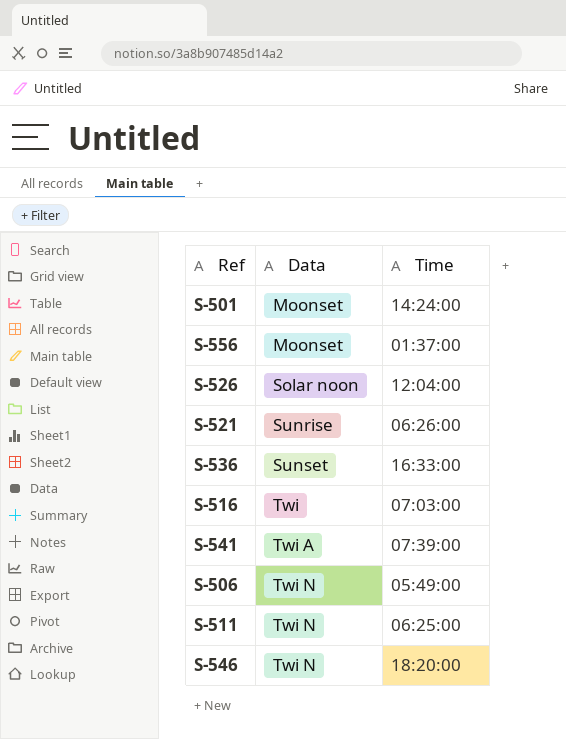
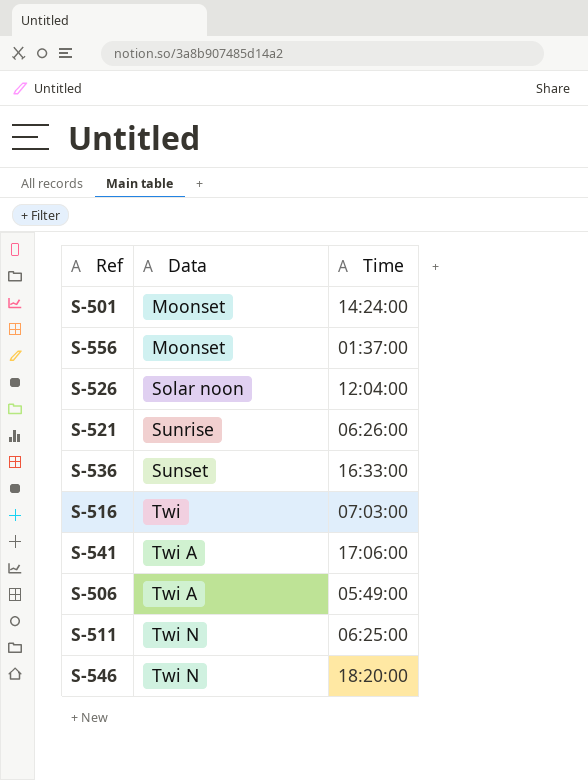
S-541 | Time: 07:39:00 -> 17:06:00
S-506 | Data: Twi N -> Twi A

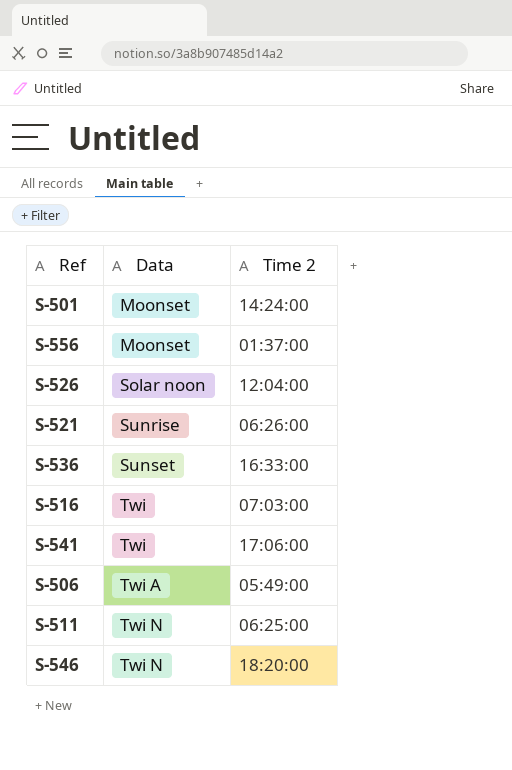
column name: Time -> Time 2
S-541 | Data: Twi A -> Twi

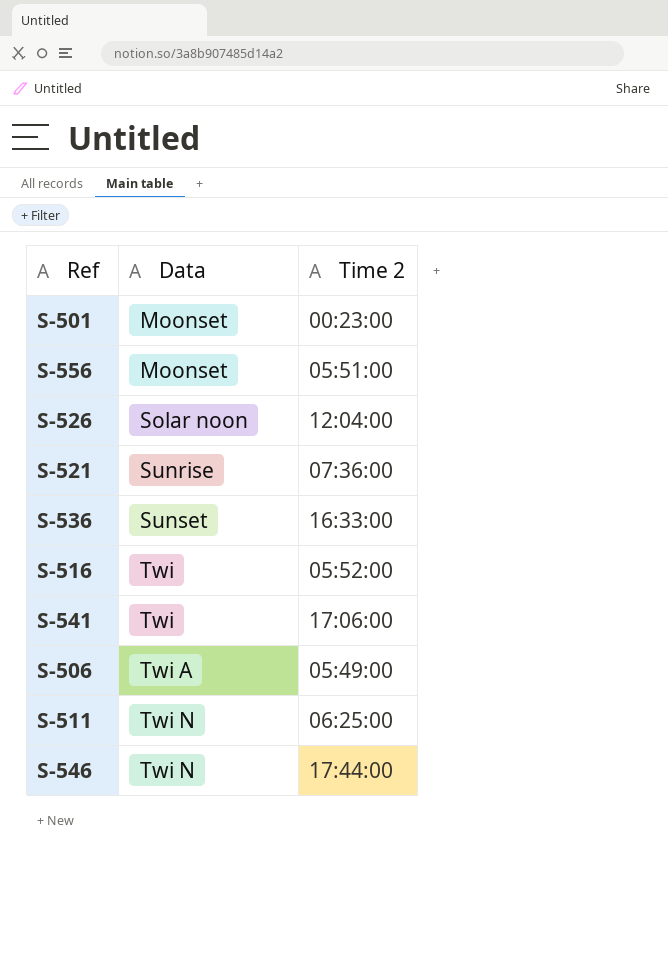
S-501 | Time 2: 14:24:00 -> 00:23:00
S-556 | Time 2: 01:37:00 -> 05:51:00
S-521 | Time 2: 06:26:00 -> 07:36:00
S-516 | Time 2: 07:03:00 -> 05:52:00
S-546 | Time 2: 18:20:00 -> 17:44:00

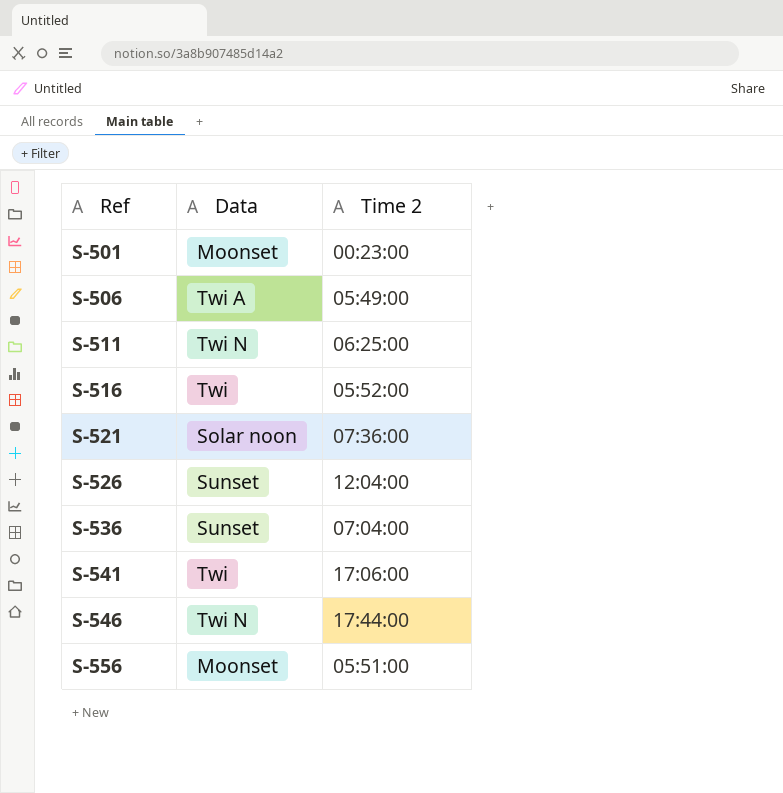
row order: Data ascending -> Ref ascending
S-521 | Data: Sunrise -> Solar noon
S-526 | Data: Solar noon -> Sunset
S-536 | Time 2: 16:33:00 -> 07:04:00

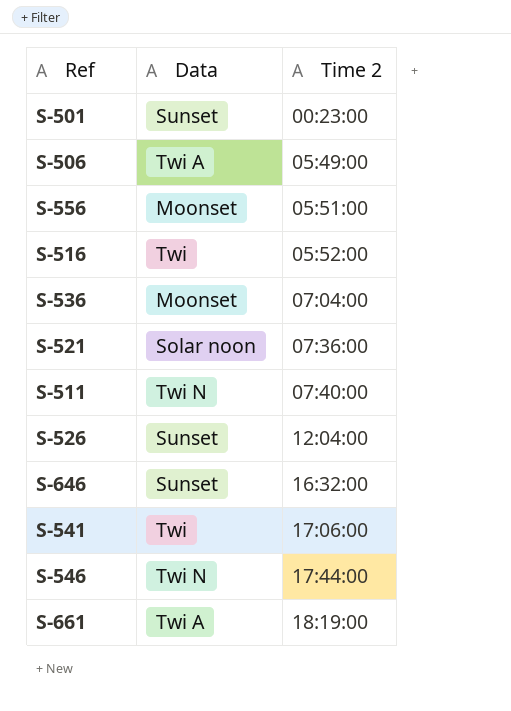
row order: Ref ascending -> Time 2 ascending
S-501 | Data: Moonset -> Sunset
S-536 | Data: Sunset -> Moonset
S-511 | Time 2: 06:25:00 -> 07:40:00
row S-646: none -> Sunset | 16:32:00
row S-661: none -> Twi A | 18:19:00

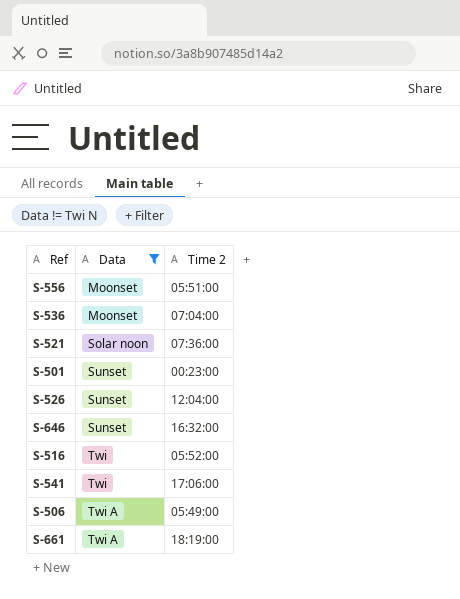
filter: none -> Data != Twi N
row order: Time 2 ascending -> Data ascending

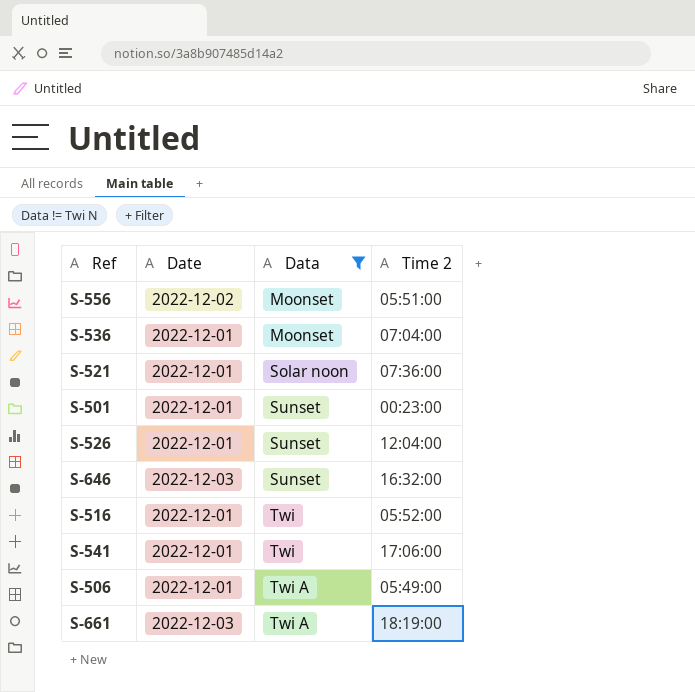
column Date | position: none -> 2

